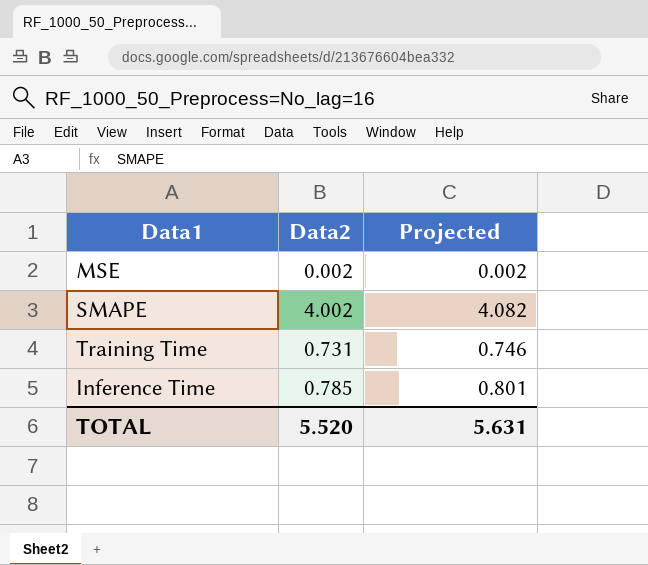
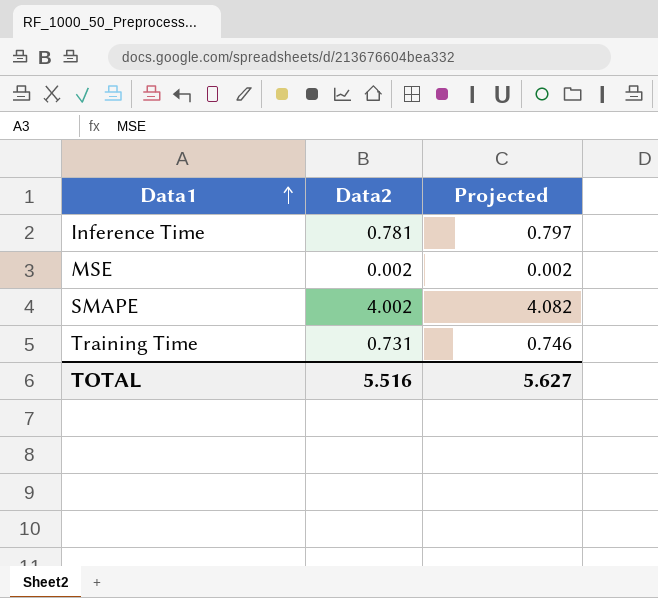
row order: none -> Data1 ascending
Inference Time | Data2: 0.785 -> 0.781
Inference Time | Projected: 0.801 -> 0.797
TOTAL | Data2: 5.520 -> 5.516
TOTAL | Projected: 5.631 -> 5.627

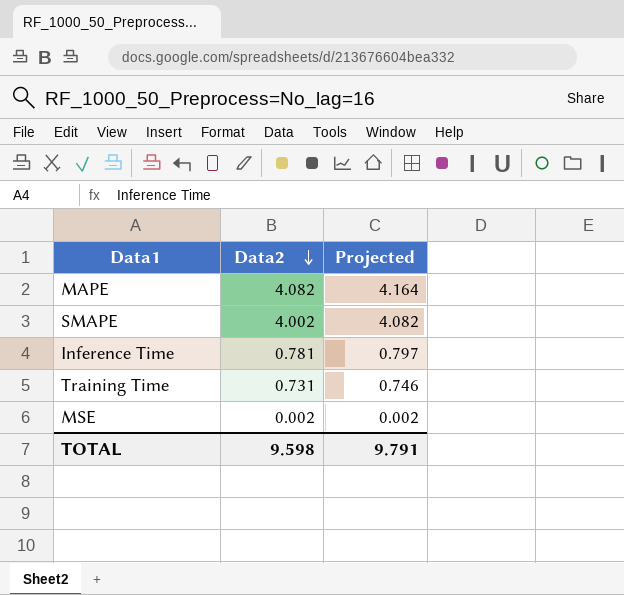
row order: Data1 ascending -> Data2 descending
row MAPE: none -> 4.082 | 4.164
TOTAL | Data2: 5.516 -> 9.598
TOTAL | Projected: 5.627 -> 9.791

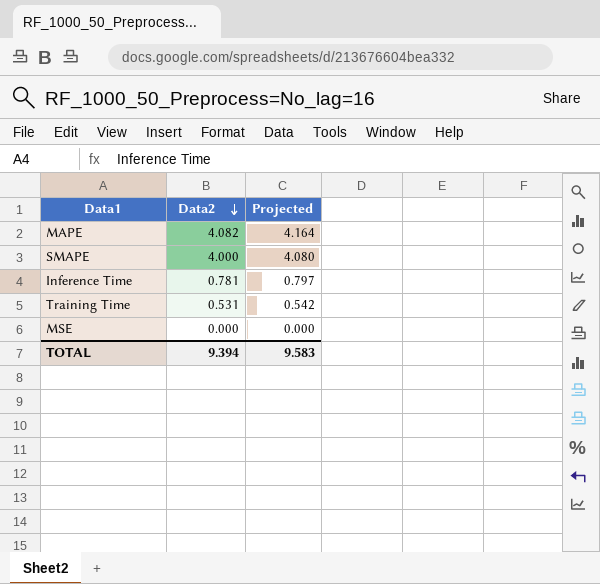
SMAPE | Data2: 4.002 -> 4.000
SMAPE | Projected: 4.082 -> 4.080
Training Time | Data2: 0.731 -> 0.531
Training Time | Projected: 0.746 -> 0.542
MSE | Data2: 0.002 -> 0.000
MSE | Projected: 0.002 -> 0.000
TOTAL | Data2: 9.598 -> 9.394
TOTAL | Projected: 9.791 -> 9.583

